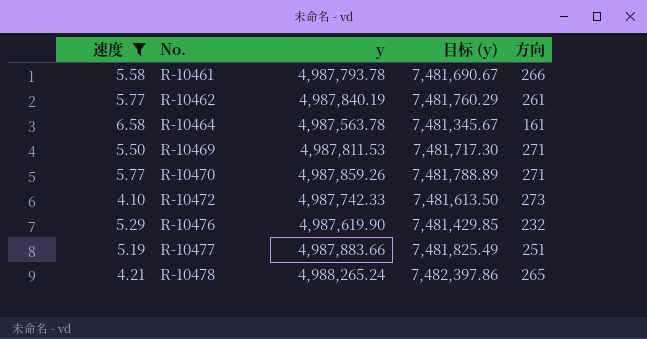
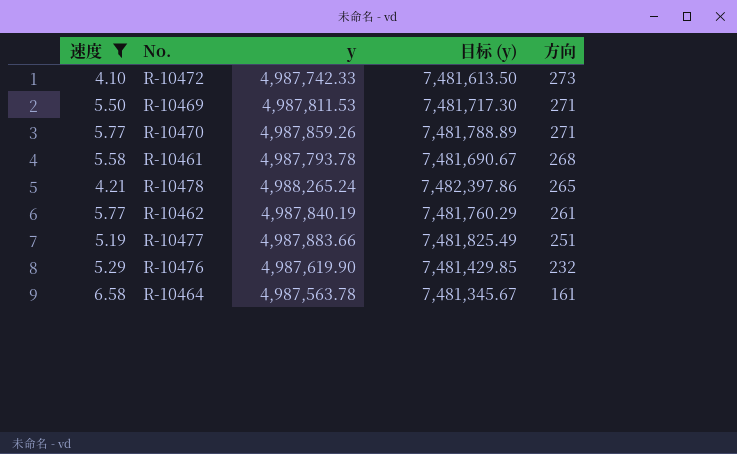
row order: No. ascending -> 方向 descending
R-10461 | 方向: 266 -> 268

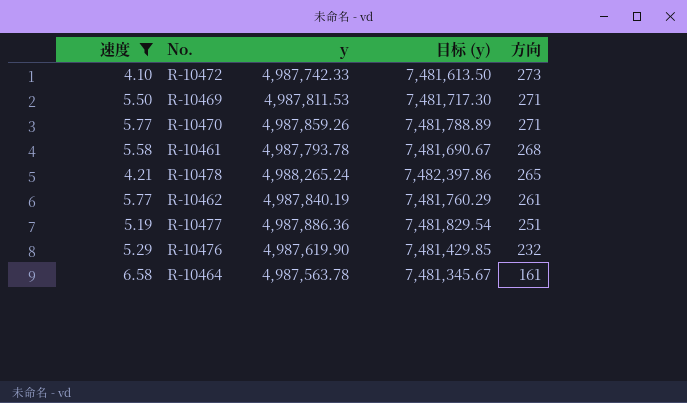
R-10477 | y: 4,987,883.66 -> 4,987,886.36
R-10477 | 目标 (y): 7,481,825.49 -> 7,481,829.54

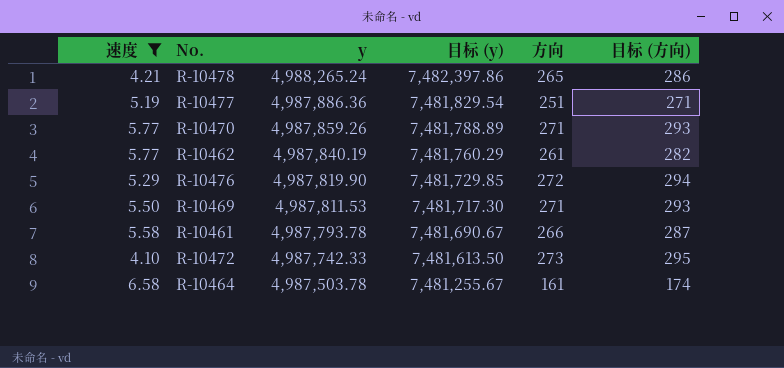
row order: 方向 descending -> y descending
column 目标 (方向) | formula: none -> [方向] * 1.08
R-10476 | y: 4,987,619.90 -> 4,987,819.90
R-10476 | 目标 (y): 7,481,429.85 -> 7,481,729.85
R-10476 | 方向: 232 -> 272
R-10461 | 方向: 268 -> 266
R-10464 | y: 4,987,563.78 -> 4,987,503.78
R-10464 | 目标 (y): 7,481,345.67 -> 7,481,255.67

